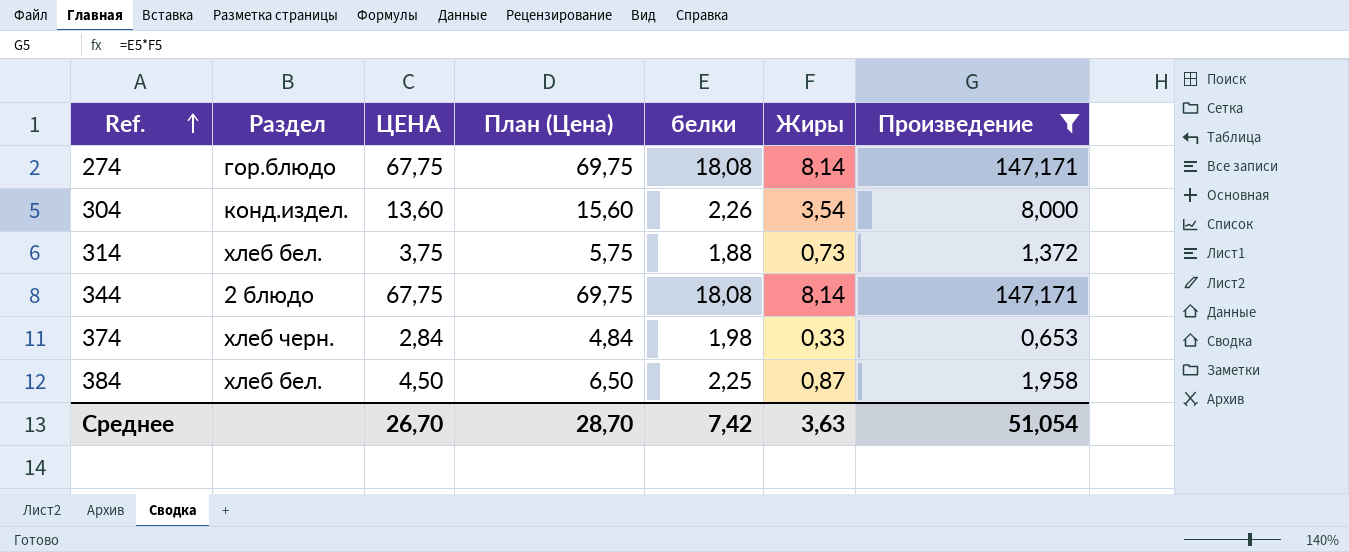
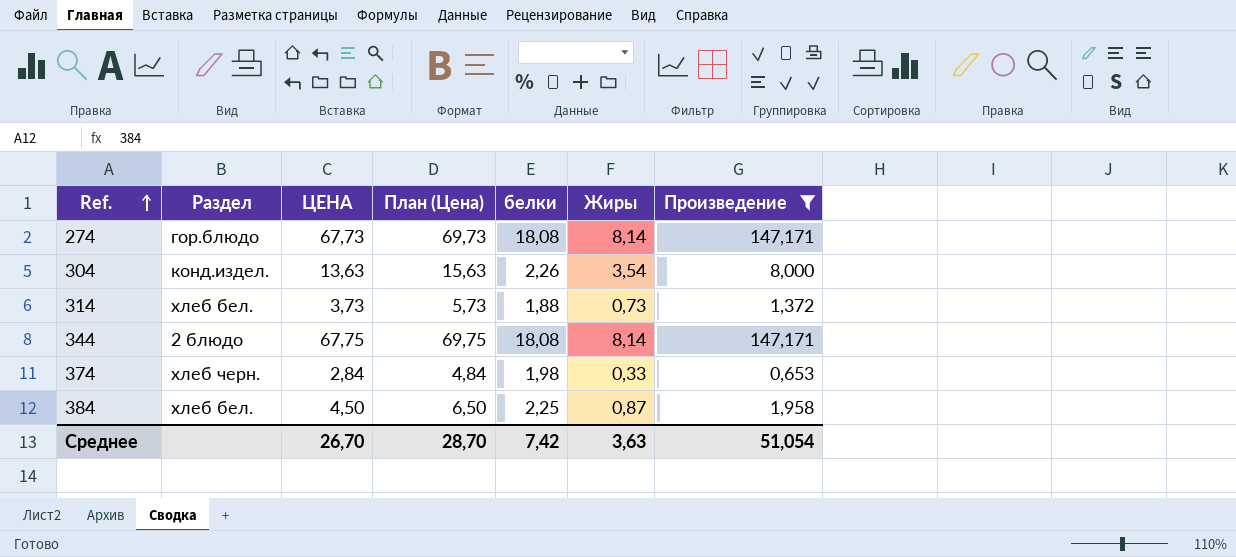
274 | ЦЕНА: 67,75 -> 67,73
274 | План (Цена): 69,75 -> 69,73
304 | ЦЕНА: 13,60 -> 13,63
304 | План (Цена): 15,60 -> 15,63
314 | ЦЕНА: 3,75 -> 3,73
314 | План (Цена): 5,75 -> 5,73

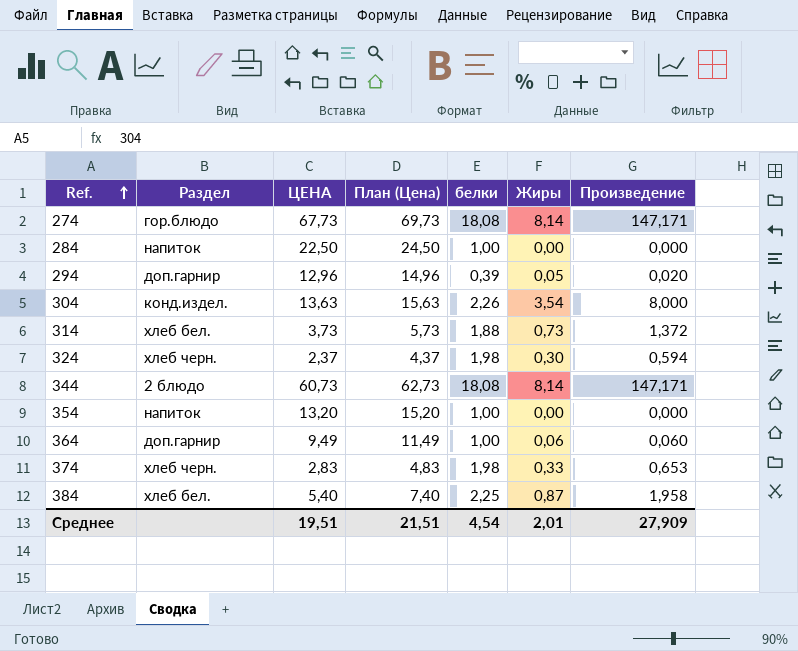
filter: Произведение >= 0,653 -> none
344 | ЦЕНА: 67,75 -> 60,73
344 | План (Цена): 69,75 -> 62,73
374 | ЦЕНА: 2,84 -> 2,83
374 | План (Цена): 4,84 -> 4,83
384 | ЦЕНА: 4,50 -> 5,40
384 | План (Цена): 6,50 -> 7,40
Среднее | ЦЕНА: 26,70 -> 19,51
Среднее | План (Цена): 28,70 -> 21,51
Среднее | белки: 7,42 -> 4,54
Среднее | Жиры: 3,63 -> 2,01
Среднее | Произведение: 51,054 -> 27,909

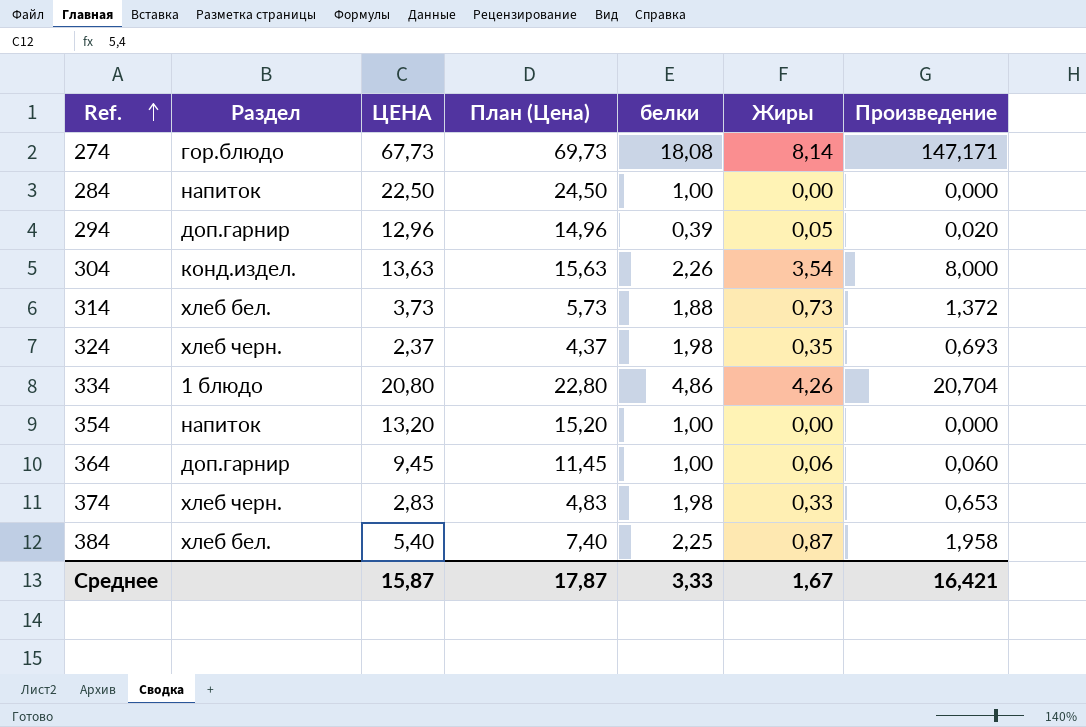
row 344: 2 блюдо | 60,73 | 62,73 | 18,08 | 8,14 | 147,171 -> none
324 | Жиры: 0,30 -> 0,35
324 | Произведение: 0,594 -> 0,693
row 334: none -> 1 блюдо | 20,80 | 22,80 | 4,86 | 4,26 | 20,704
364 | ЦЕНА: 9,49 -> 9,45
364 | План (Цена): 11,49 -> 11,45
Среднее | ЦЕНА: 19,51 -> 15,87
Среднее | План (Цена): 21,51 -> 17,87
Среднее | белки: 4,54 -> 3,33
Среднее | Жиры: 2,01 -> 1,67
Среднее | Произведение: 27,909 -> 16,421

